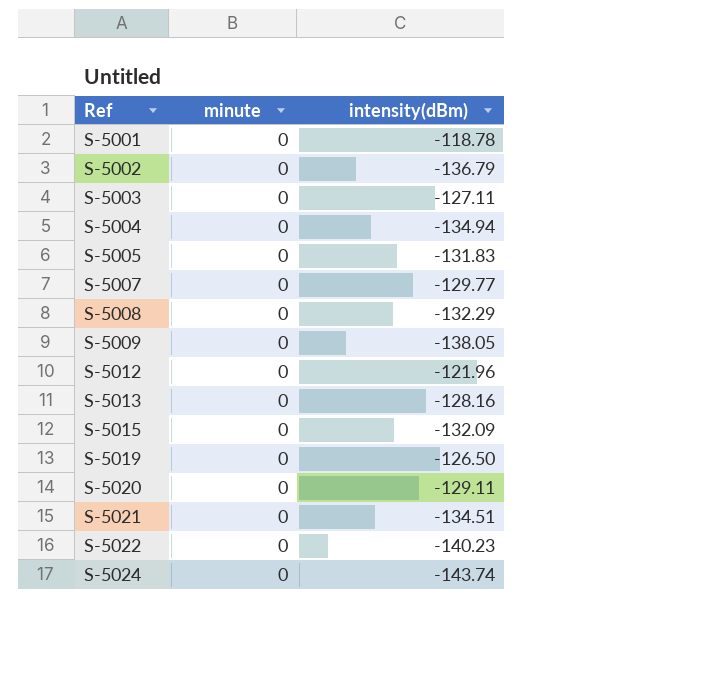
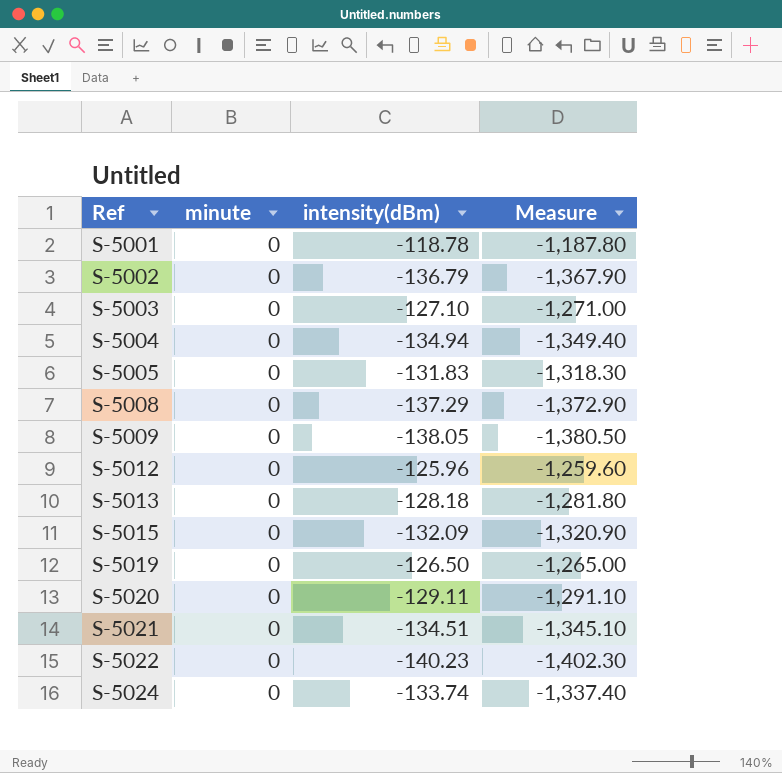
column Measure | formula: none -> [intensity(dBm)] * 10
row S-5007: 0 | -129.77 -> none
S-5003 | intensity(dBm): -127.11 -> -127.10
S-5008 | intensity(dBm): -132.29 -> -137.29
S-5012 | intensity(dBm): -121.96 -> -125.96
S-5013 | intensity(dBm): -128.16 -> -128.18
S-5024 | intensity(dBm): -143.74 -> -133.74

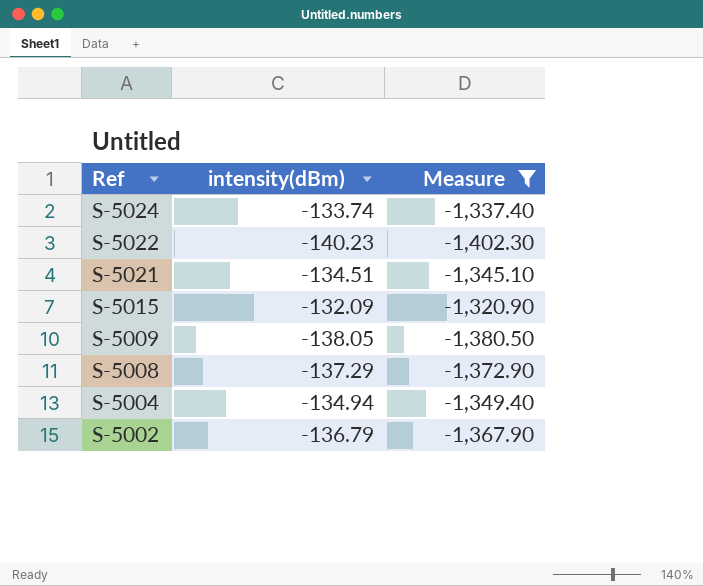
filter: none -> Measure <= -1,320.90
row order: Ref ascending -> Ref descending
column minute | position: 2 -> none

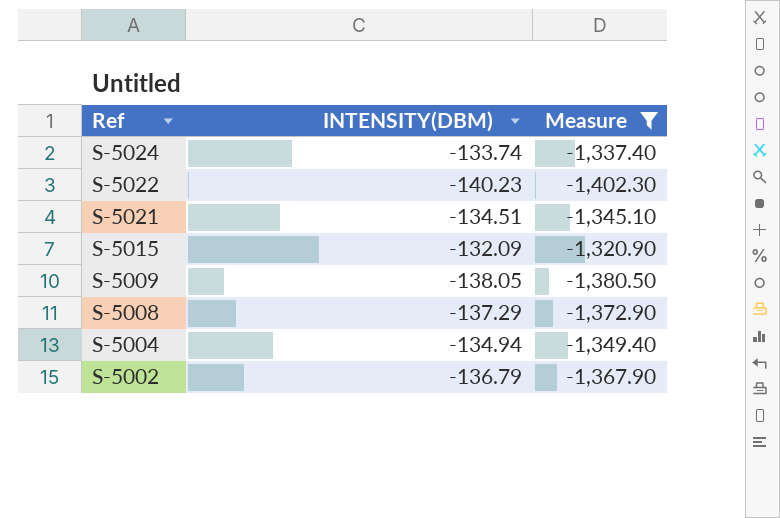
column name: intensity(dBm) -> INTENSITY(DBM)

